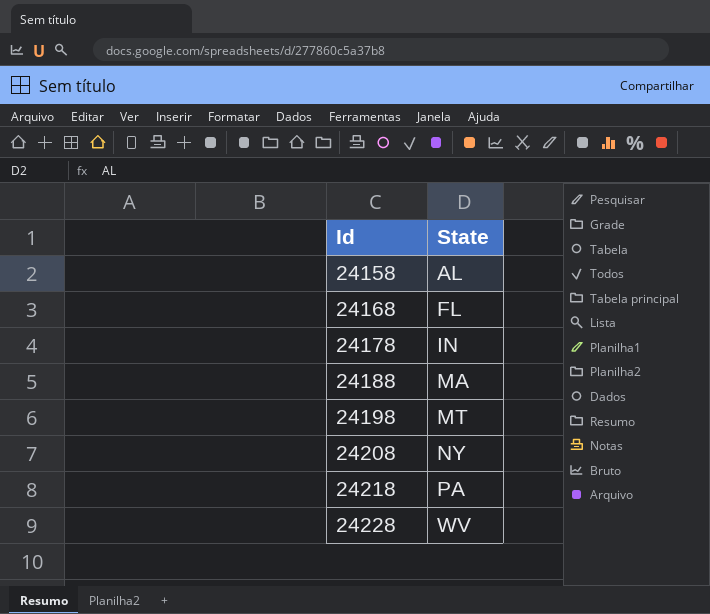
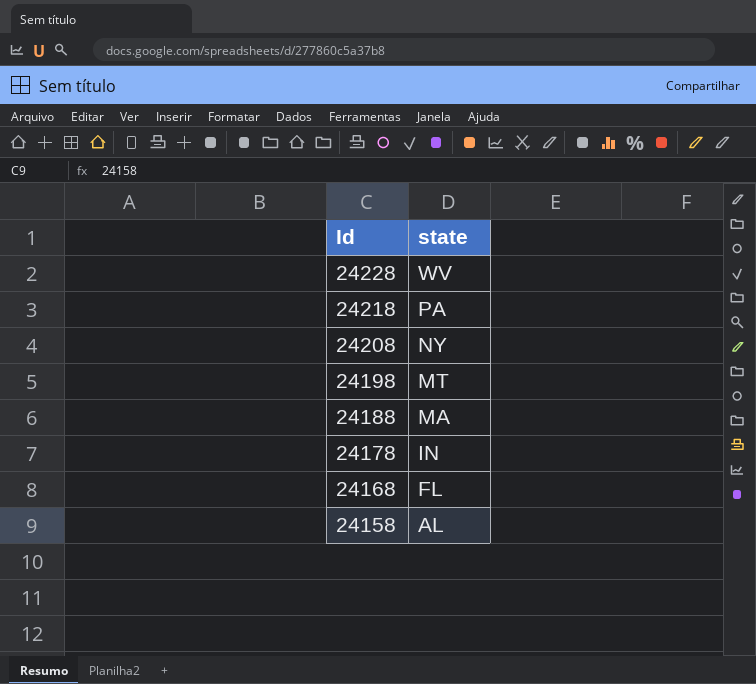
row order: Id ascending -> Id descending
column name: State -> state

